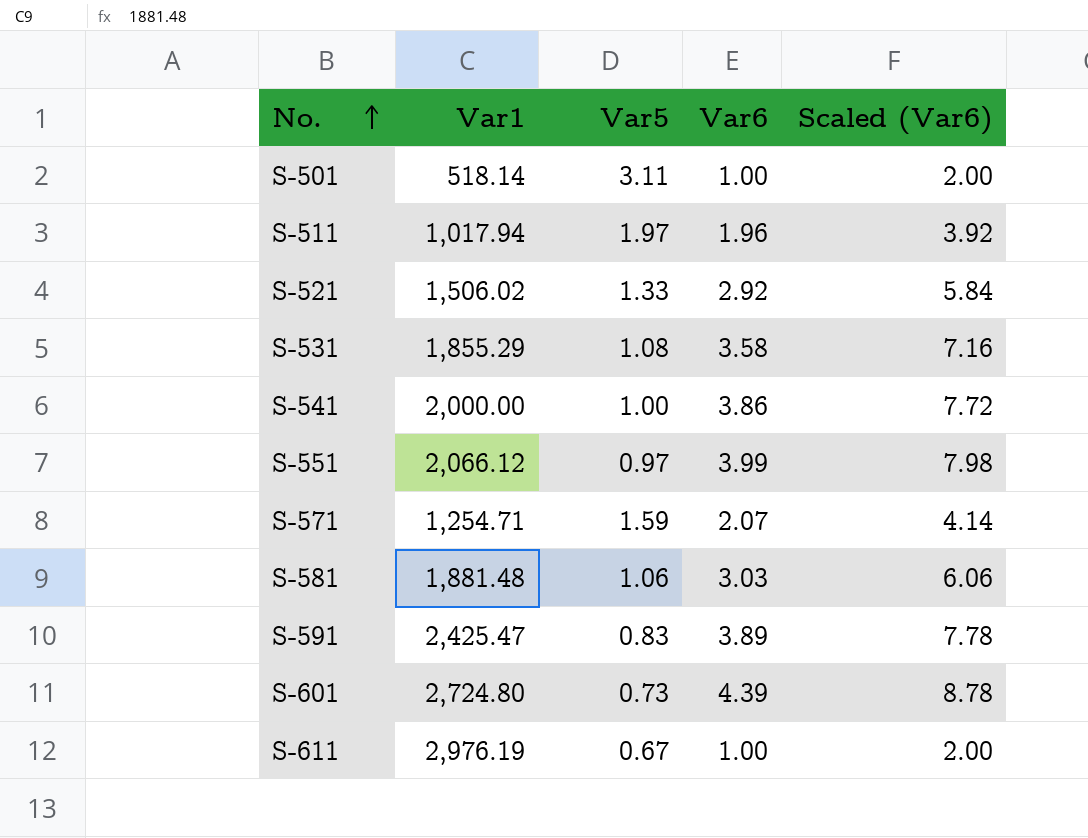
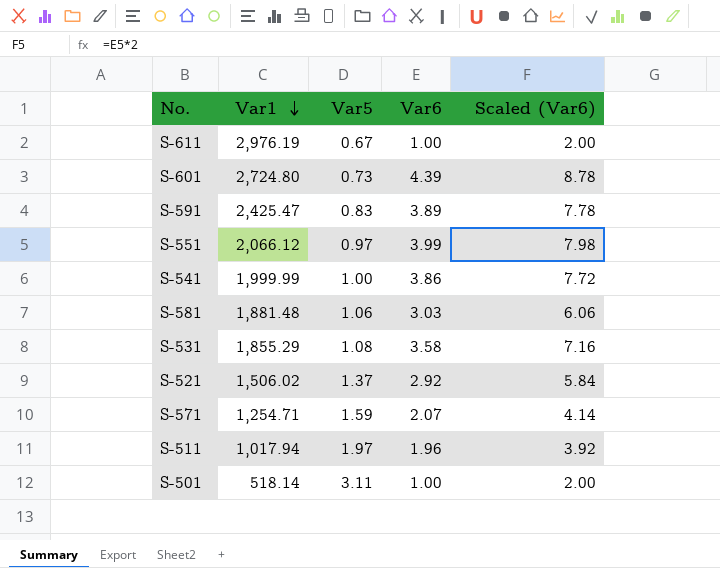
row order: No. ascending -> Var1 descending
S-541 | Var1: 2,000.00 -> 1,999.99
S-521 | Var5: 1.33 -> 1.37

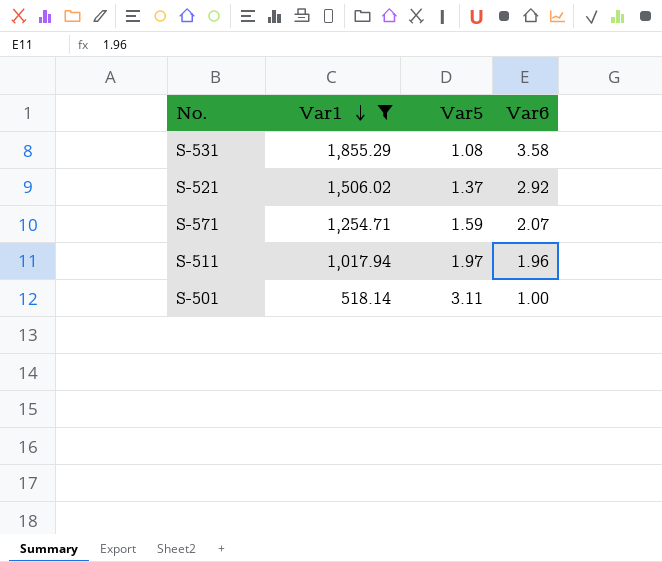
filter: none -> Var1 <= 1,855.29
column Scaled (Var6) | formula: [Var6] * 2 -> none

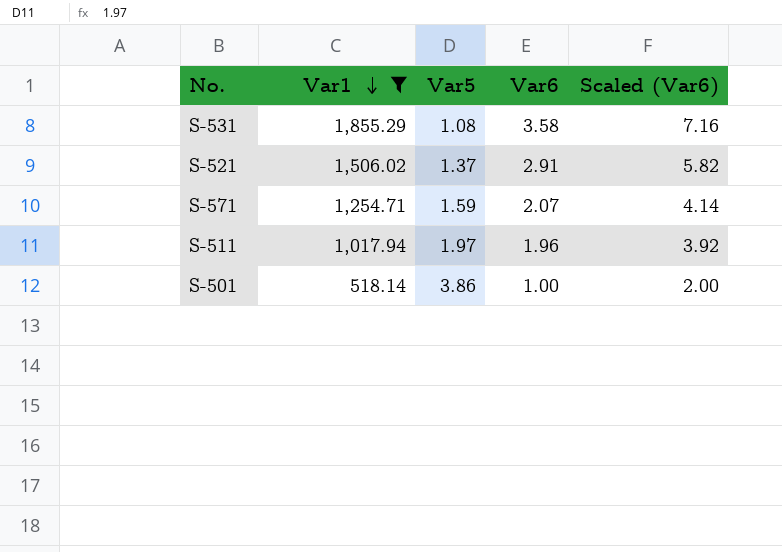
column Scaled (Var6) | formula: none -> [Var6] * 2
S-521 | Var6: 2.92 -> 2.91
S-501 | Var5: 3.11 -> 3.86

